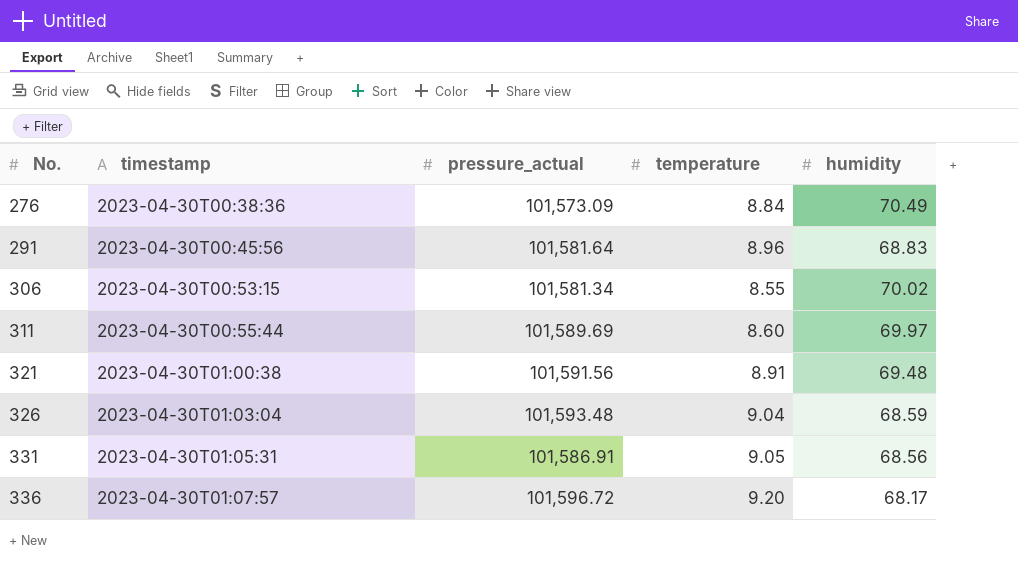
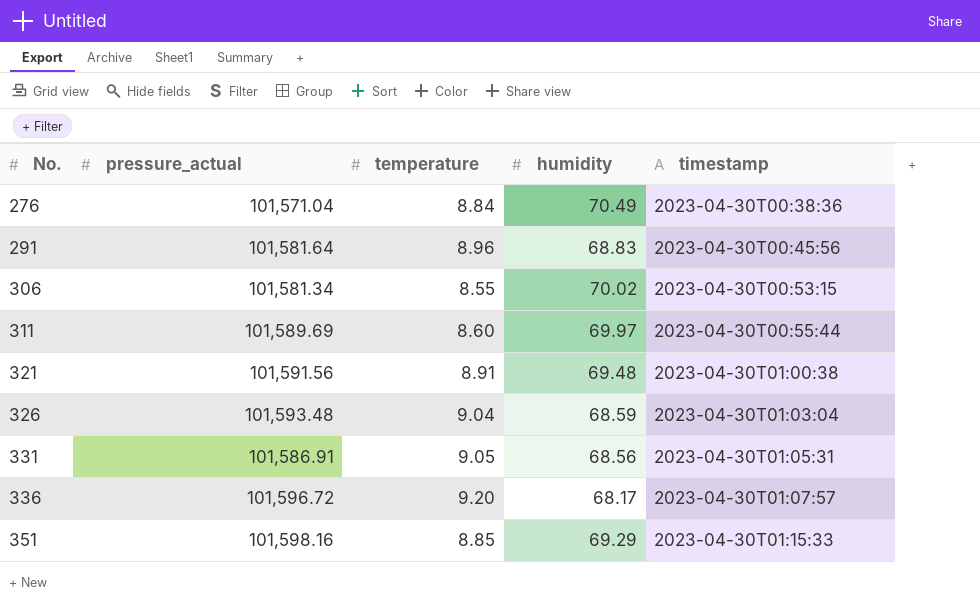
column timestamp | position: 2 -> 5
276 | pressure_actual: 101,573.09 -> 101,571.04
row 351: none -> 101,598.16 | 8.85 | 69.29 | 2023-04-30T01:15:33

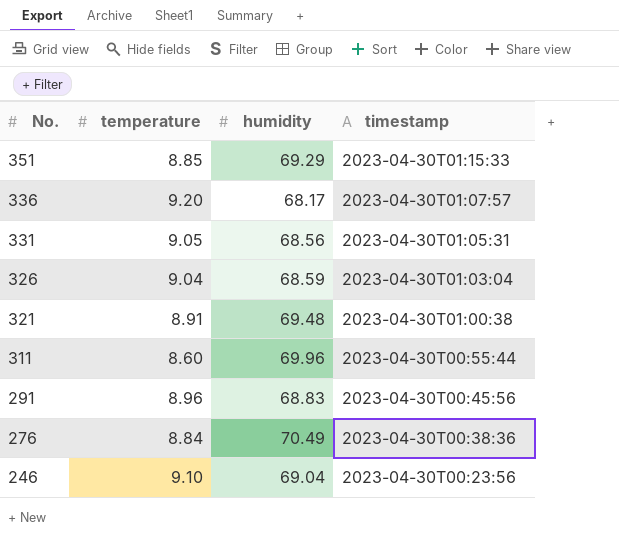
row order: No. ascending -> No. descending
column pressure_actual | position: 2 -> none
row 306: 101,581.34 | 8.55 | 70.02 | 2023-04-30T00:53:15 -> none
311 | humidity: 69.97 -> 69.96
row 246: none -> 9.10 | 69.04 | 2023-04-30T00:23:56

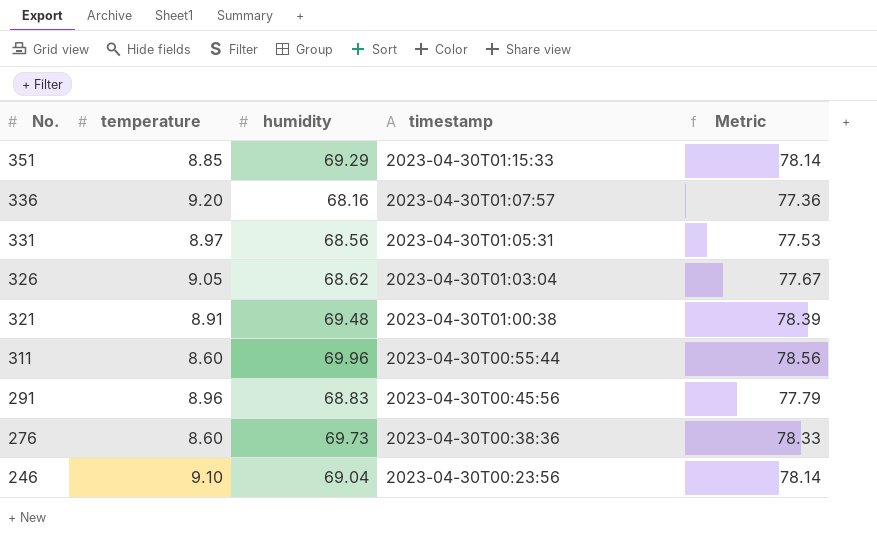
column Metric | formula: none -> [temperature] + [humidity]
336 | humidity: 68.17 -> 68.16
331 | temperature: 9.05 -> 8.97
326 | temperature: 9.04 -> 9.05
326 | humidity: 68.59 -> 68.62
276 | temperature: 8.84 -> 8.60
276 | humidity: 70.49 -> 69.73

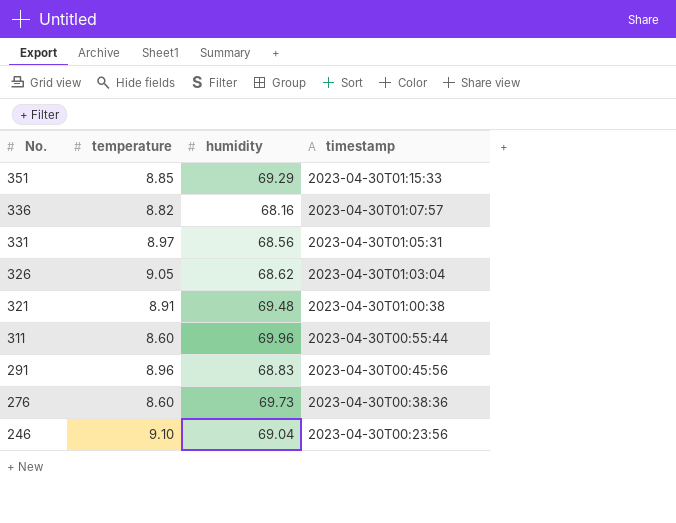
column Metric | formula: [temperature] + [humidity] -> none
336 | temperature: 9.20 -> 8.82

